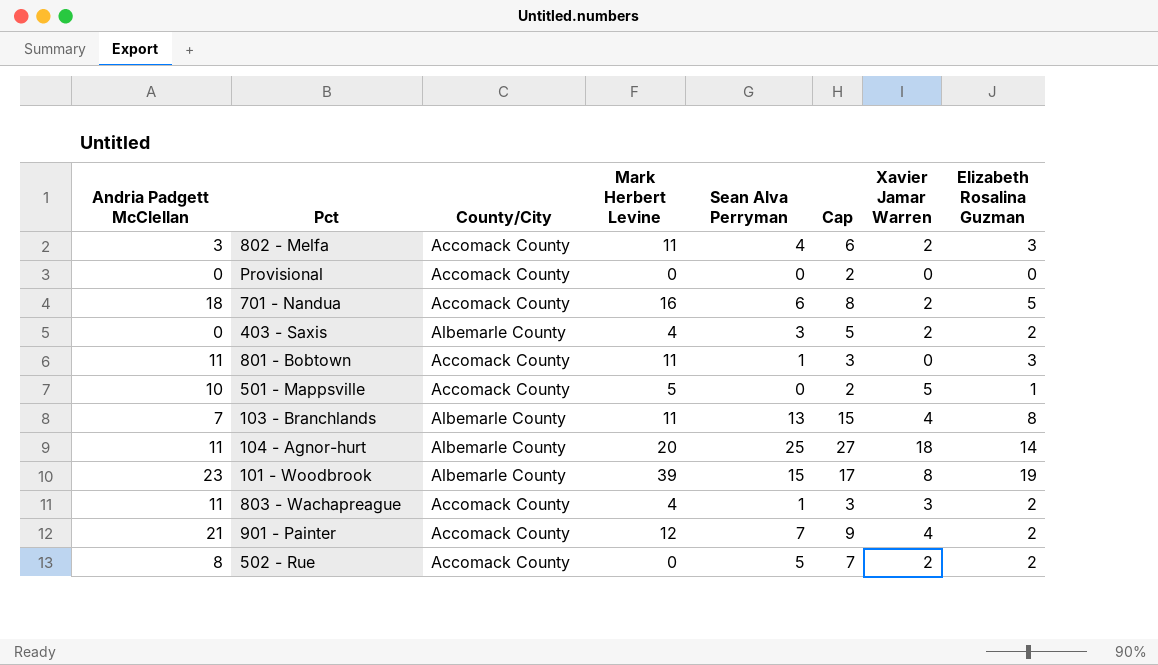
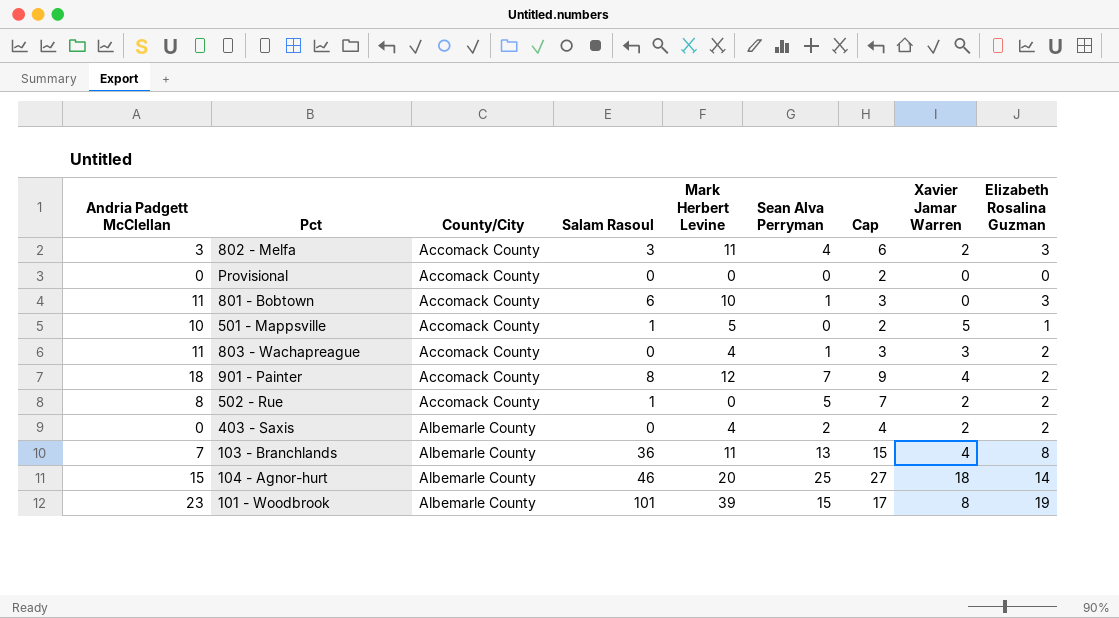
row order: none -> County/City ascending
column Salam Rasoul | position: none -> 4
row 701 - Nandua: 18 | Accomack County | 16 | 6 | 8 | 2 | 5 -> none
801 - Bobtown | Mark Herbert Levine: 11 -> 10
901 - Painter | Andria Padgett McClellan: 21 -> 18
403 - Saxis | Sean Alva Perryman: 3 -> 2
403 - Saxis | Cap: 5 -> 4
104 - Agnor-hurt | Andria Padgett McClellan: 11 -> 15

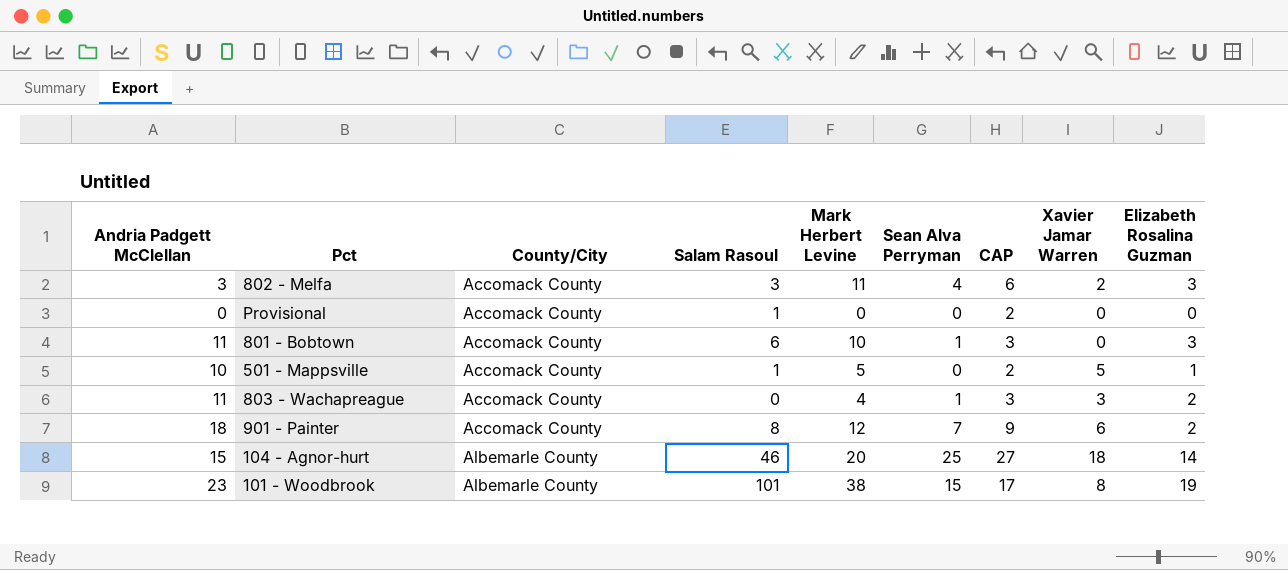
column name: Cap -> CAP
row 502 - Rue: 8 | Accomack County | 1 | 0 | 5 | 7 | 2 | 2 -> none
row 403 - Saxis: 0 | Albemarle County | 0 | 4 | 2 | 4 | 2 | 2 -> none
row 103 - Branchlands: 7 | Albemarle County | 36 | 11 | 13 | 15 | 4 | 8 -> none
Provisional | Salam Rasoul: 0 -> 1
901 - Painter | Xavier Jamar Warren: 4 -> 6
101 - Woodbrook | Mark Herbert Levine: 39 -> 38

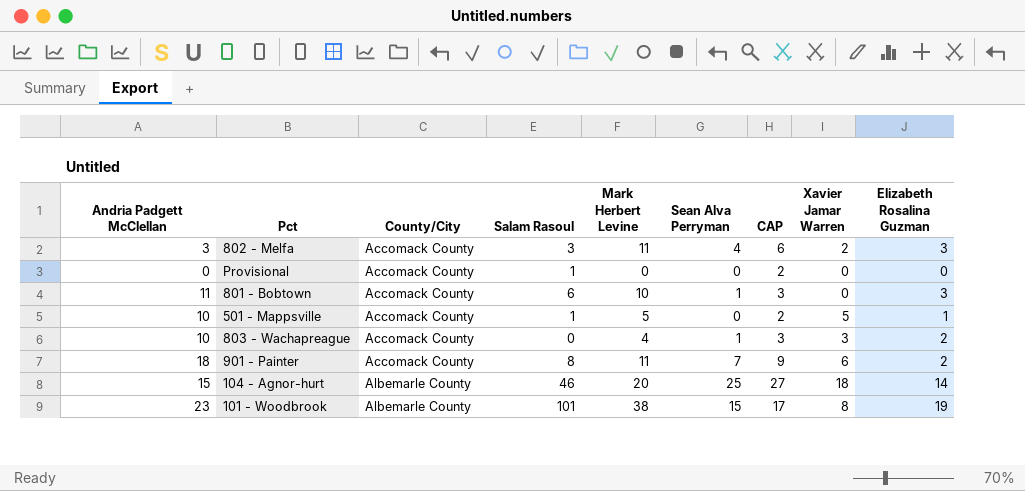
803 - Wachapreague | Andria Padgett McClellan: 11 -> 10
901 - Painter | Mark Herbert Levine: 12 -> 11

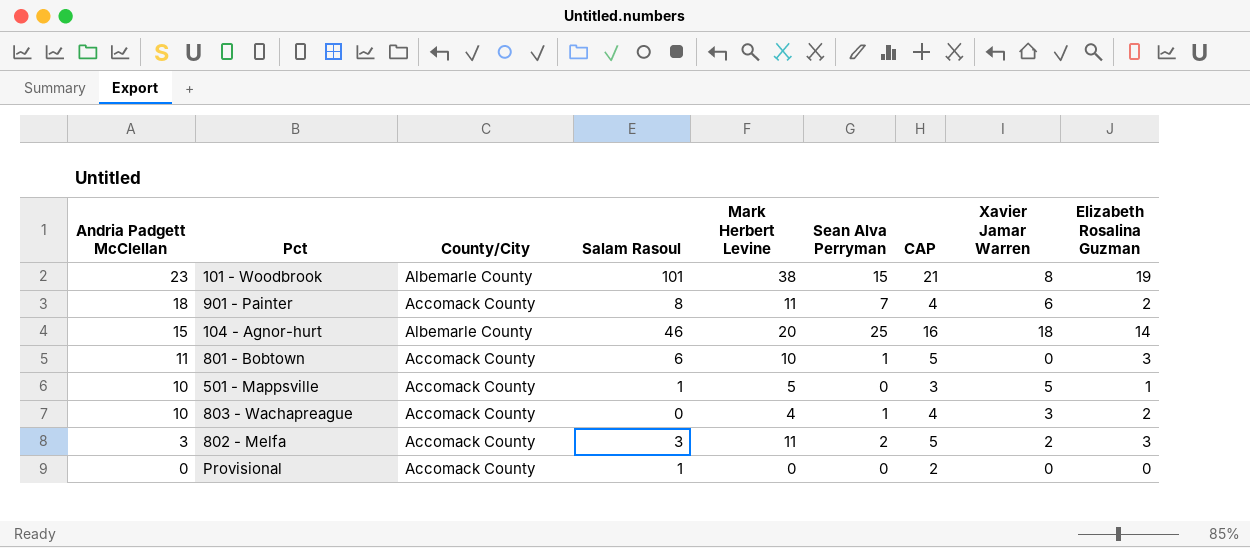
row order: County/City ascending -> Andria Padgett McClellan descending
column CAP | formula: [Sean Alva Perryman] + 2 -> [Elizabeth Rosalina Guzman] + 2
802 - Melfa | Sean Alva Perryman: 4 -> 2

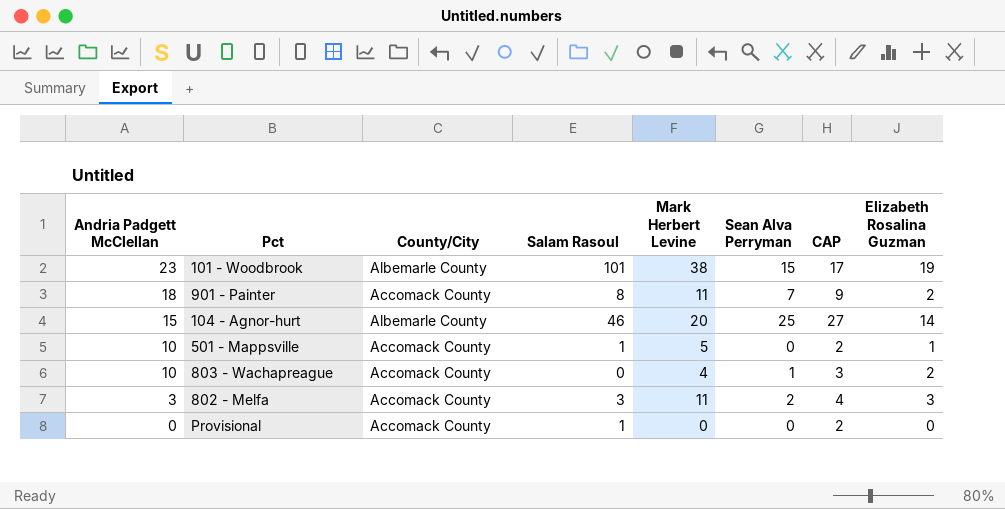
column Xavier Jamar Warren | position: 8 -> none
column CAP | formula: [Elizabeth Rosalina Guzman] + 2 -> [Sean Alva Perryman] + 2
row 801 - Bobtown: 11 | Accomack County | 6 | 10 | 1 | 5 | 0 | 3 -> none

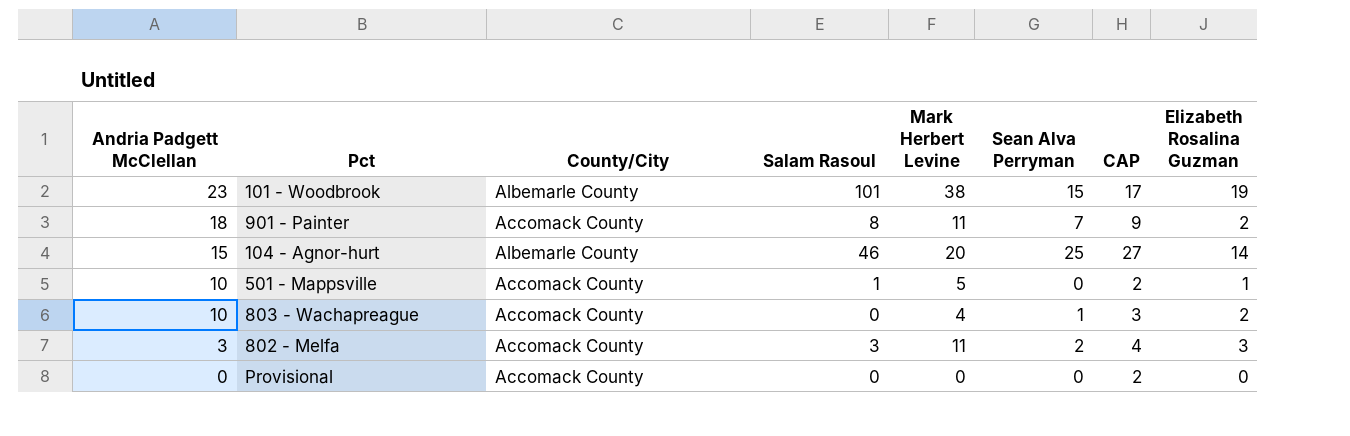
Provisional | Salam Rasoul: 1 -> 0

